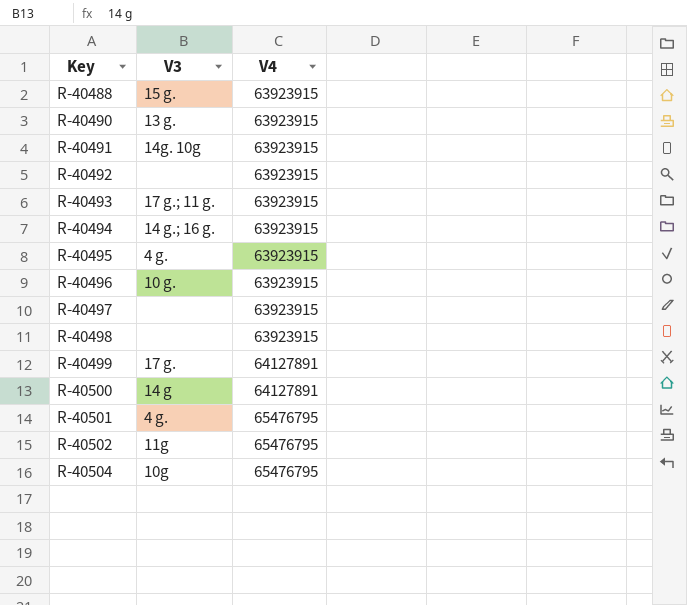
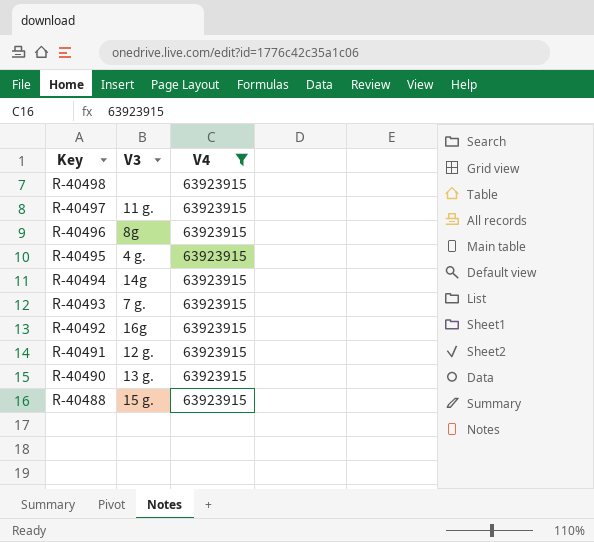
filter: none -> V4 = 63923915
row order: Key ascending -> Key descending
R-40497 | V3: none -> 11 g.
R-40496 | V3: 10 g. -> 8g
R-40494 | V3: 14 g.; 16 g. -> 14g
R-40493 | V3: 17 g.; 11 g. -> 7 g.
R-40492 | V3: none -> 16g
R-40491 | V3: 14g. 10g -> 12 g.

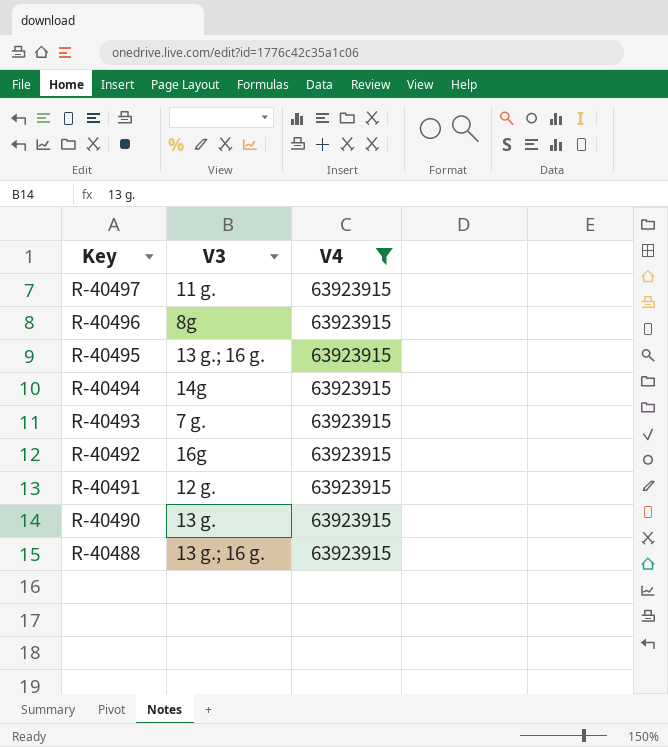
row R-40498: none | 63923915 -> none
R-40495 | V3: 4 g. -> 13 g.; 16 g.
R-40488 | V3: 15 g. -> 13 g.; 16 g.

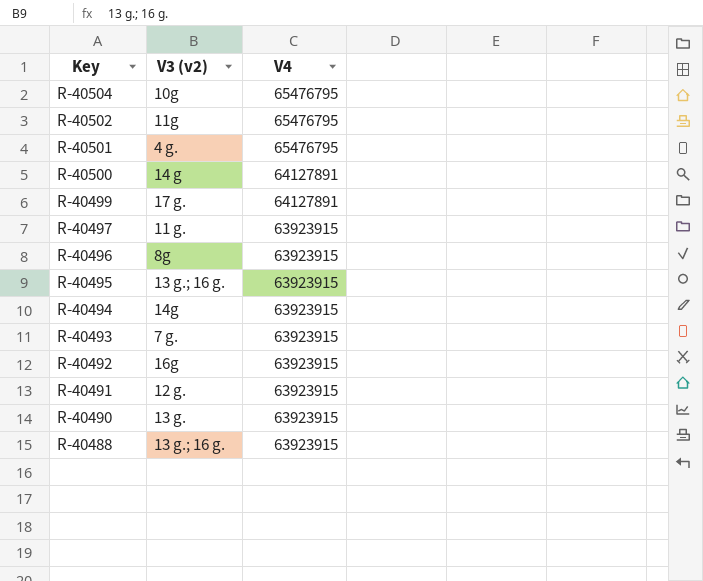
filter: V4 = 63923915 -> none
column name: V3 -> V3 (v2)

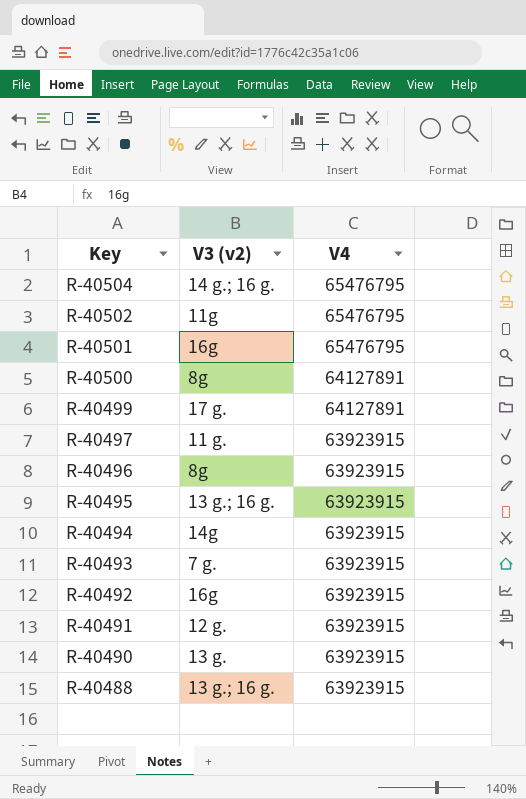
R-40504 | V3 (v2): 10g -> 14 g.; 16 g.
R-40501 | V3 (v2): 4 g. -> 16g
R-40500 | V3 (v2): 14 g -> 8g

